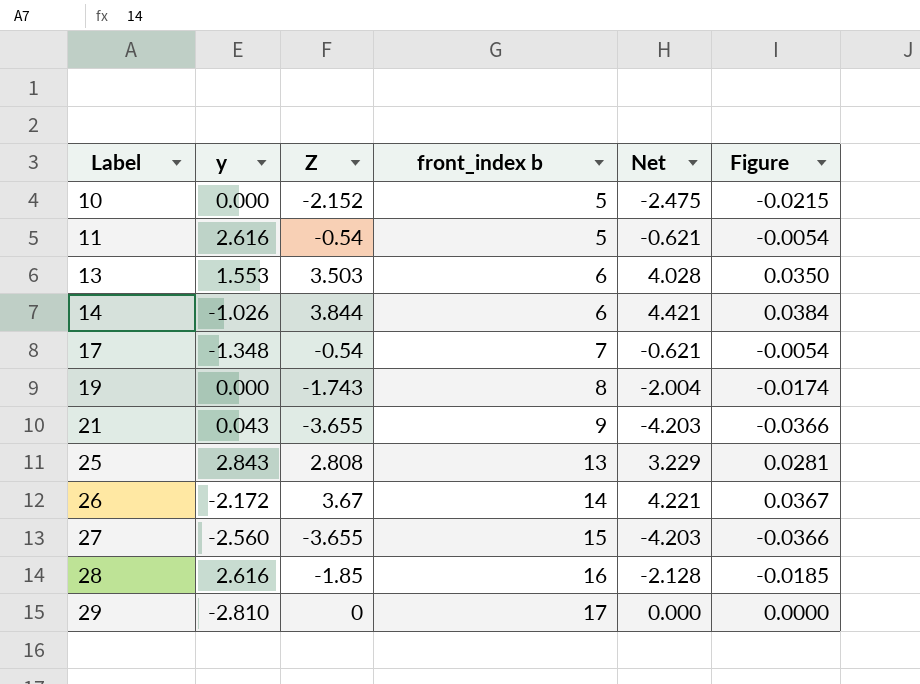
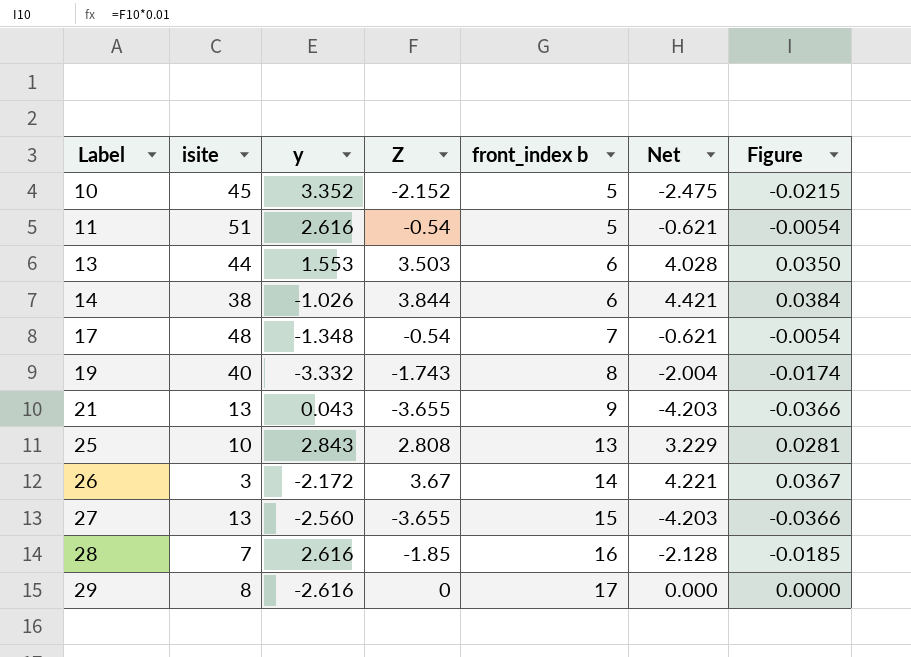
column isite | position: none -> 2
10 | y: 0.000 -> 3.352
19 | y: 0.000 -> -3.332
29 | y: -2.810 -> -2.616

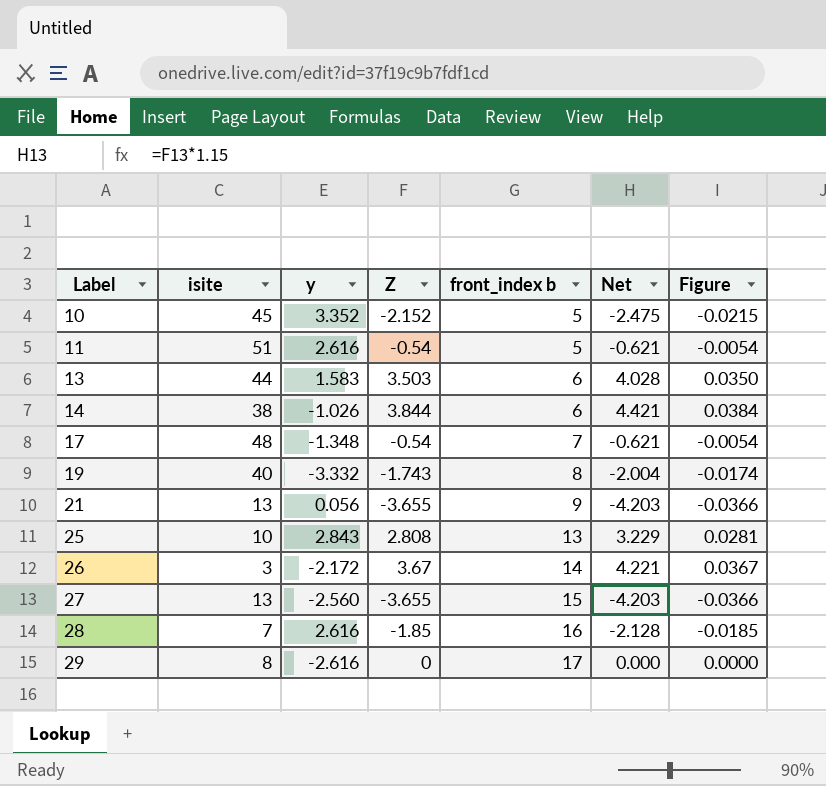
13 | y: 1.553 -> 1.583
21 | y: 0.043 -> 0.056

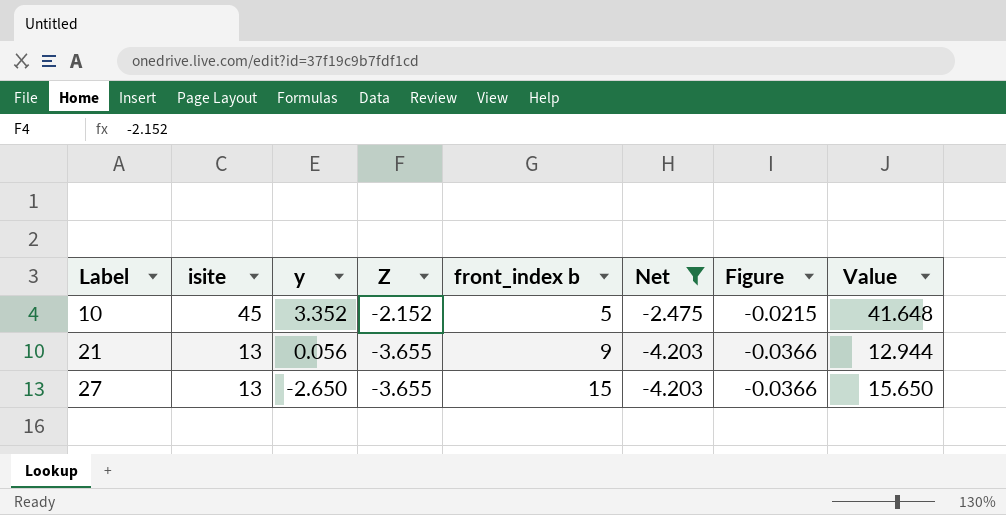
filter: none -> Net <= -2.475
column Value | formula: none -> [isite] - [y]
27 | y: -2.560 -> -2.650

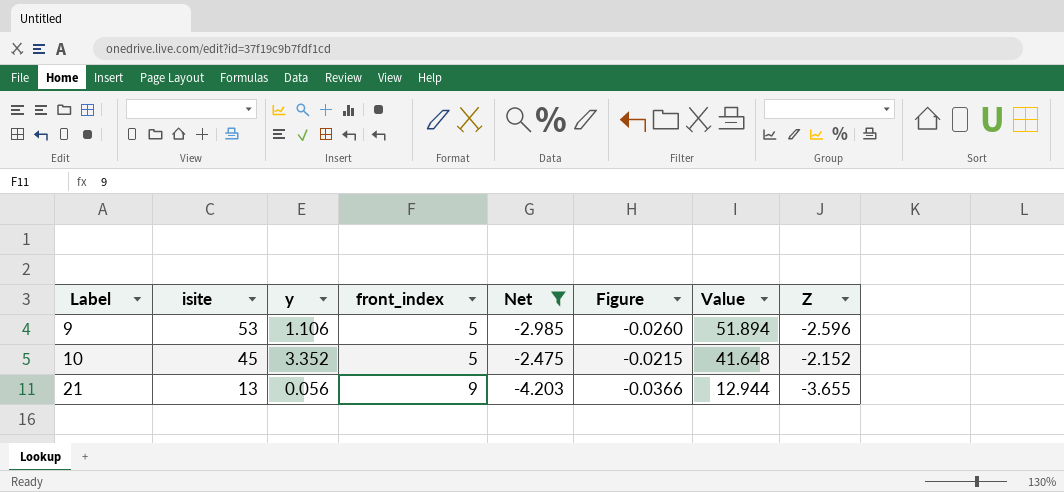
column name: front_index b -> front_index
column Z | position: 4 -> 8
row 27: 13 | -2.650 | -3.655 | 15 | -4.203 | -0.0366 | 15.650 -> none
row 9: none -> 53 | 1.106 | 5 | -2.985 | -0.0260 | 51.894 | -2.596

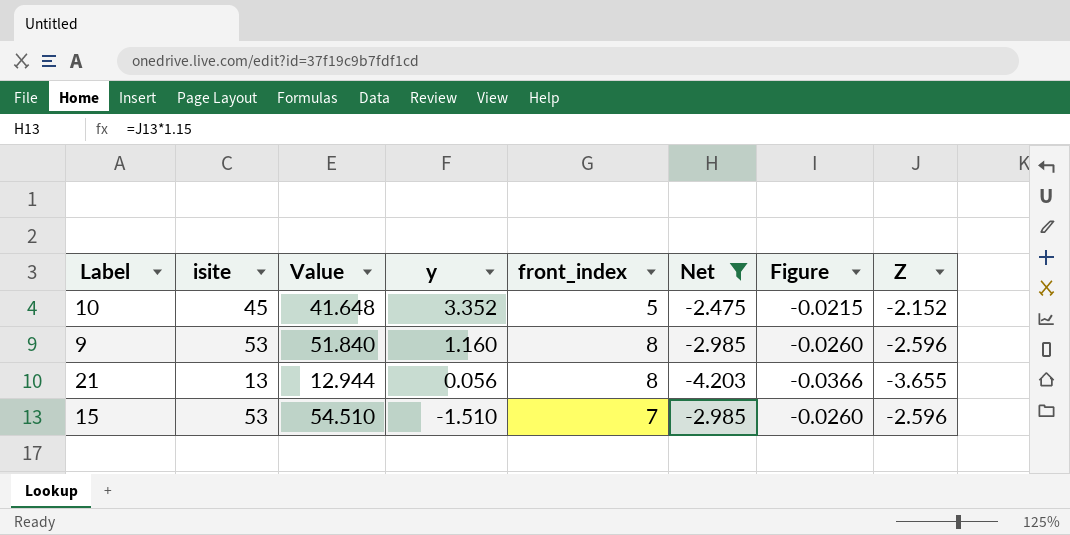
row order: Label ascending -> y descending
column Value | position: 7 -> 3
9 | Value: 51.894 -> 51.840
9 | y: 1.106 -> 1.160
9 | front_index: 5 -> 8
21 | front_index: 9 -> 8
row 15: none -> 53 | 54.510 | -1.510 | 7 | -2.985 | -0.0260 | -2.596

